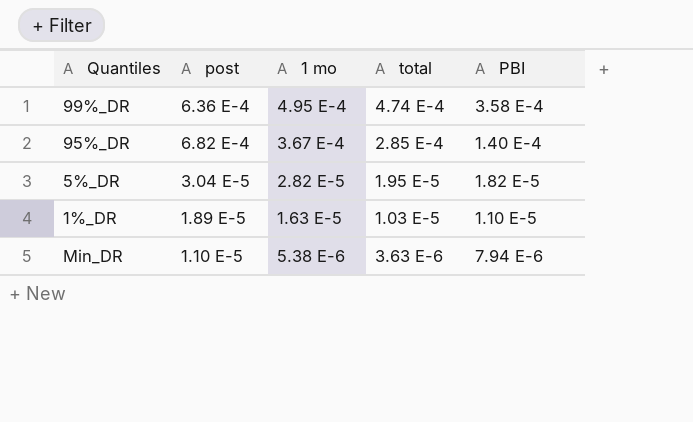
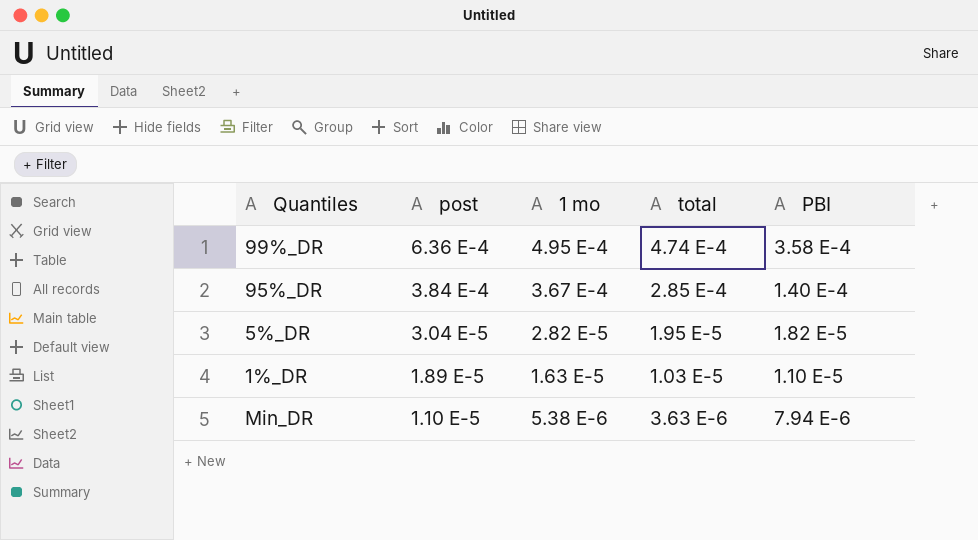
95%_DR | post: 6.82 E-4 -> 3.84 E-4

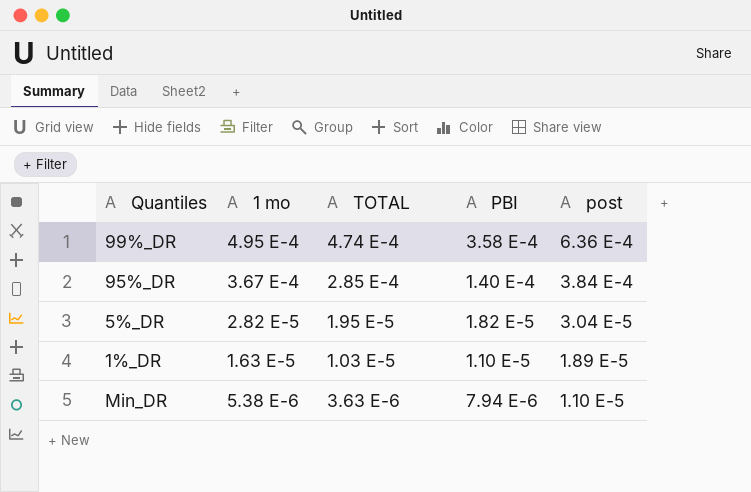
column name: total -> TOTAL
column post | position: 2 -> 5

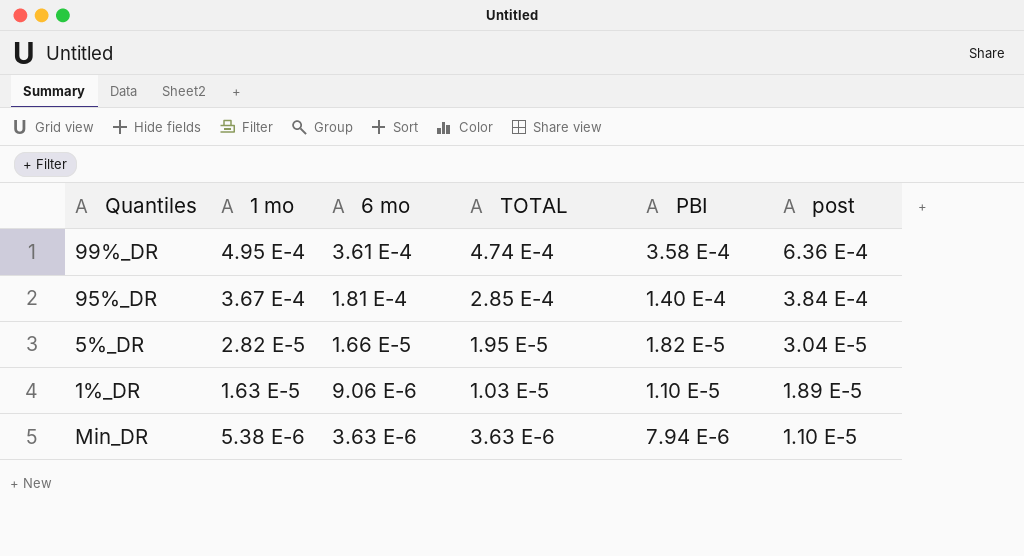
column 6 mo | position: none -> 3

